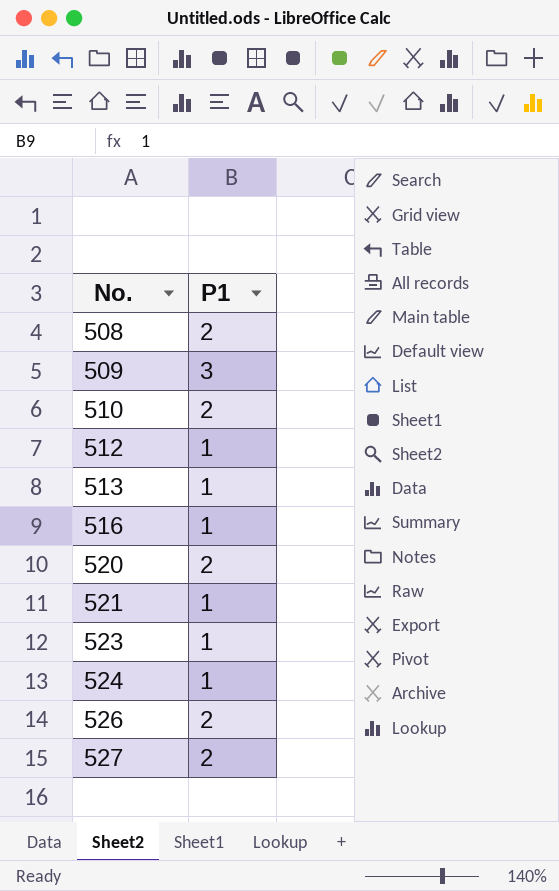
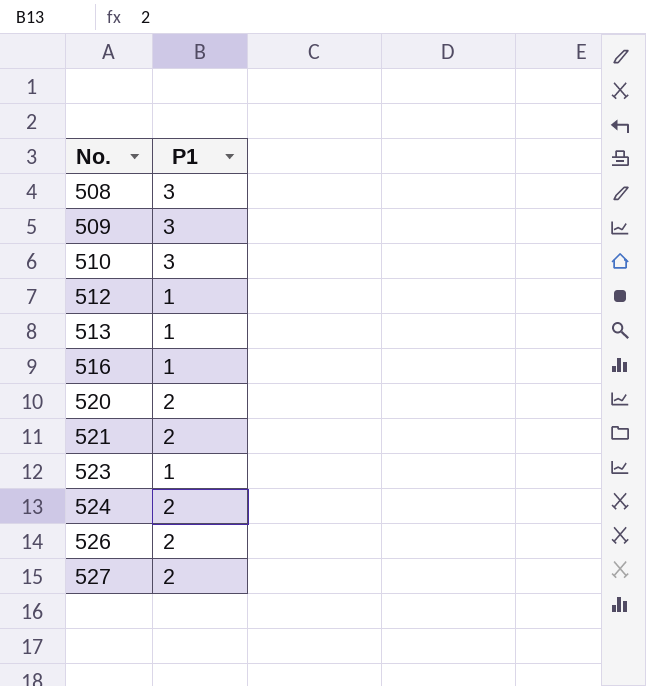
508 | P1: 2 -> 3
510 | P1: 2 -> 3
521 | P1: 1 -> 2
524 | P1: 1 -> 2

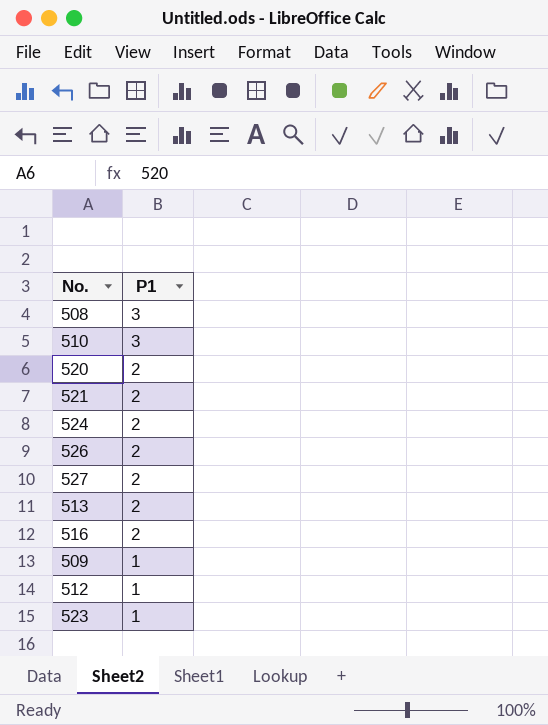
row order: No. ascending -> P1 descending
513 | P1: 1 -> 2
516 | P1: 1 -> 2
509 | P1: 3 -> 1

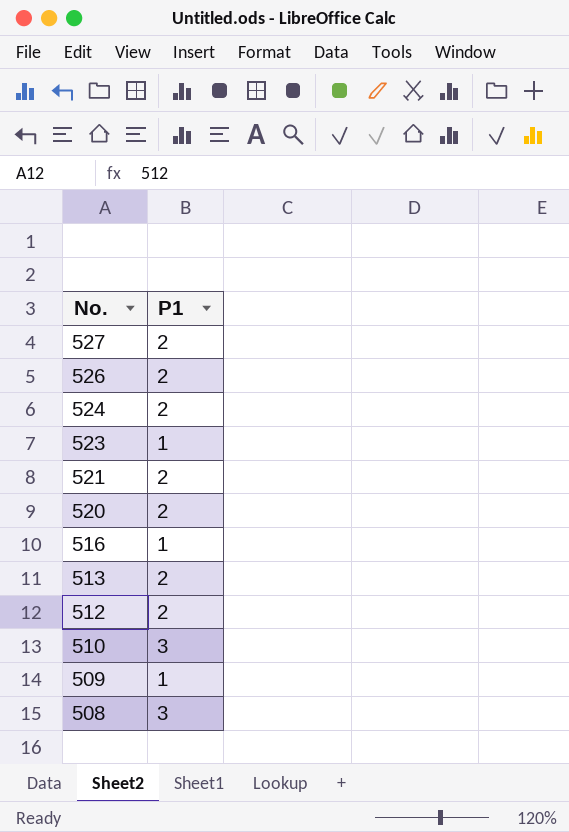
row order: P1 descending -> No. descending
516 | P1: 2 -> 1
512 | P1: 1 -> 2

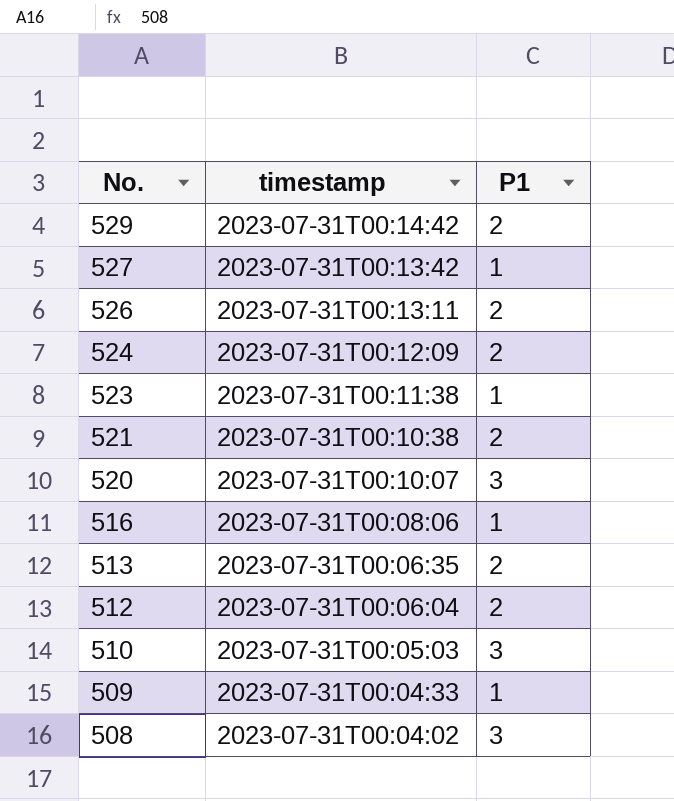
column timestamp | position: none -> 2
row 529: none -> 2023-07-31T00:14:42 | 2
527 | P1: 2 -> 1
520 | P1: 2 -> 3

